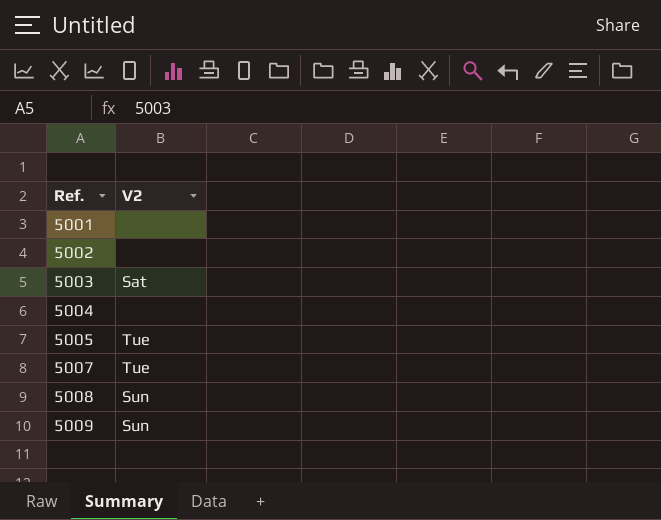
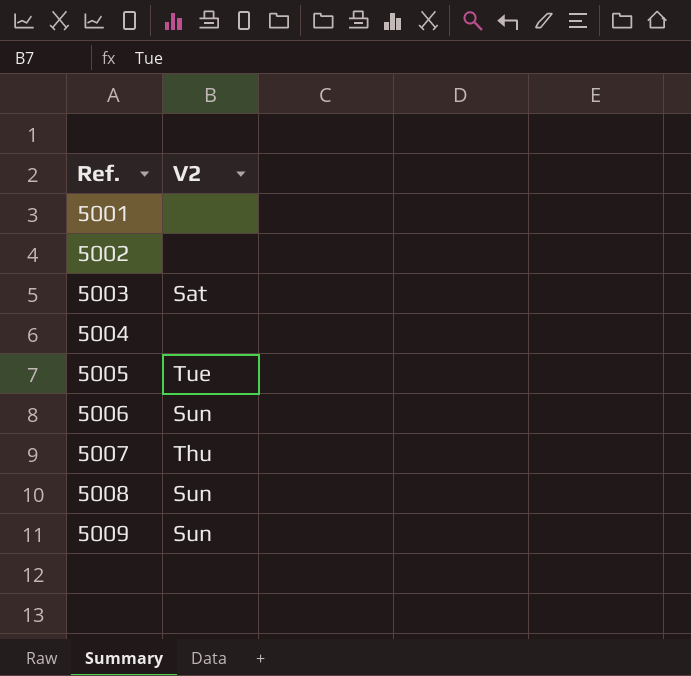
row 5006: none -> Sun
5007 | V2: Tue -> Thu

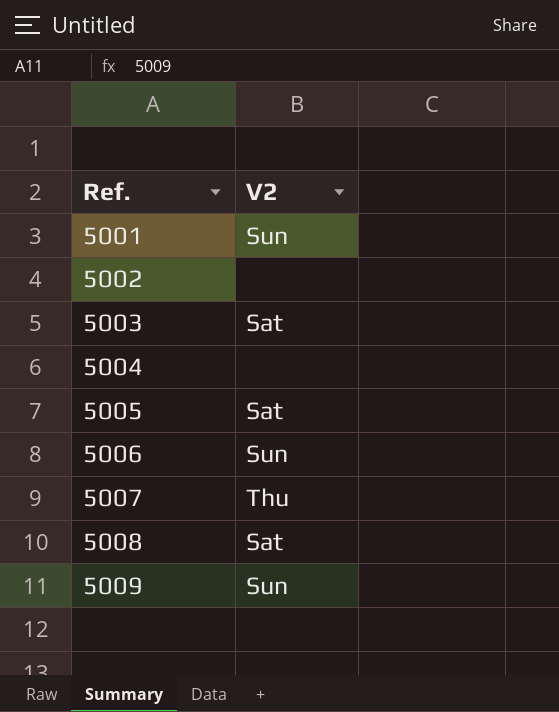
5001 | V2: none -> Sun
5005 | V2: Tue -> Sat
5008 | V2: Sun -> Sat

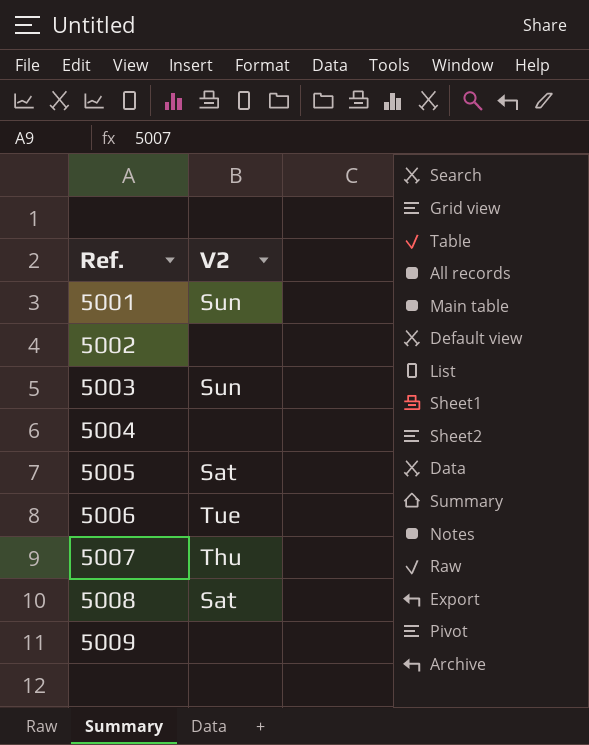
5003 | V2: Sat -> Sun
5006 | V2: Sun -> Tue
5009 | V2: Sun -> none

